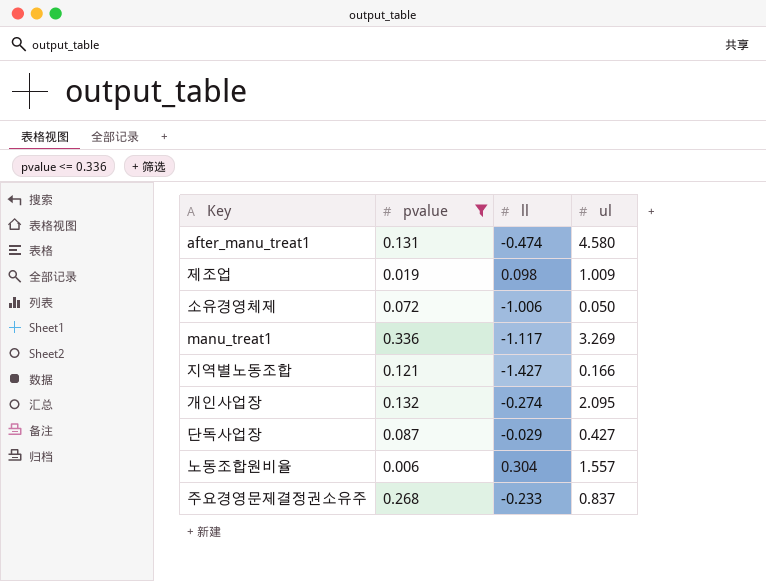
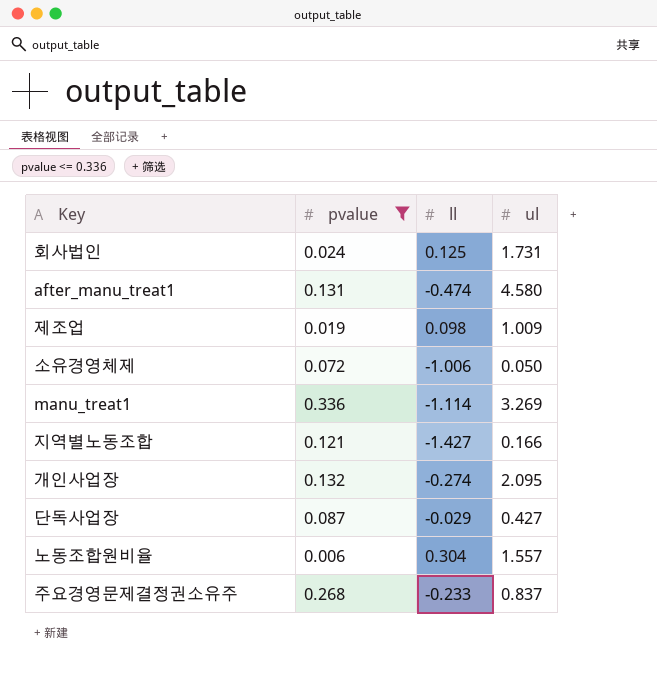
row 회사법인: none -> 0.024 | 0.125 | 1.731
manu_treat1 | ll: -1.117 -> -1.114

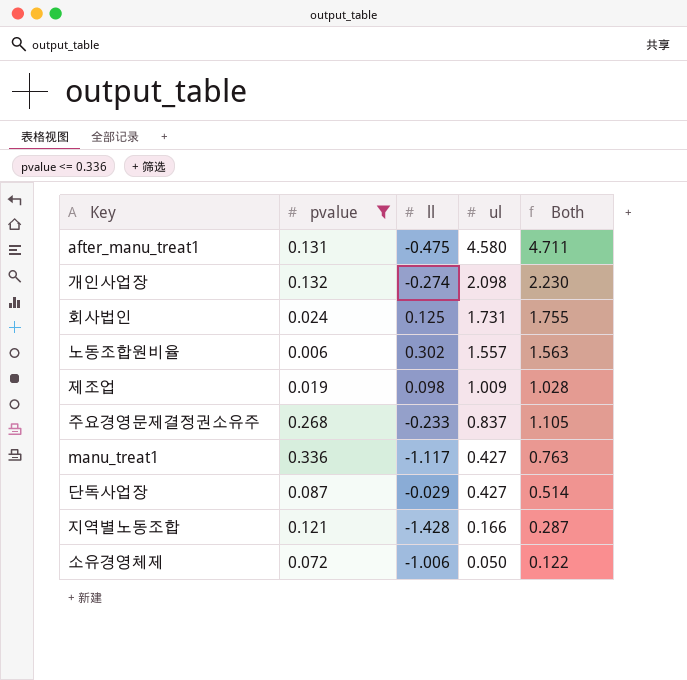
row order: none -> ul descending
column Both | formula: none -> [pvalue] + [ul]
after_manu_treat1 | ll: -0.474 -> -0.475
개인사업장 | ul: 2.095 -> 2.098
노동조합원비율 | ll: 0.304 -> 0.302
manu_treat1 | ll: -1.114 -> -1.117
manu_treat1 | ul: 3.269 -> 0.427
지역별노동조합 | ll: -1.427 -> -1.428

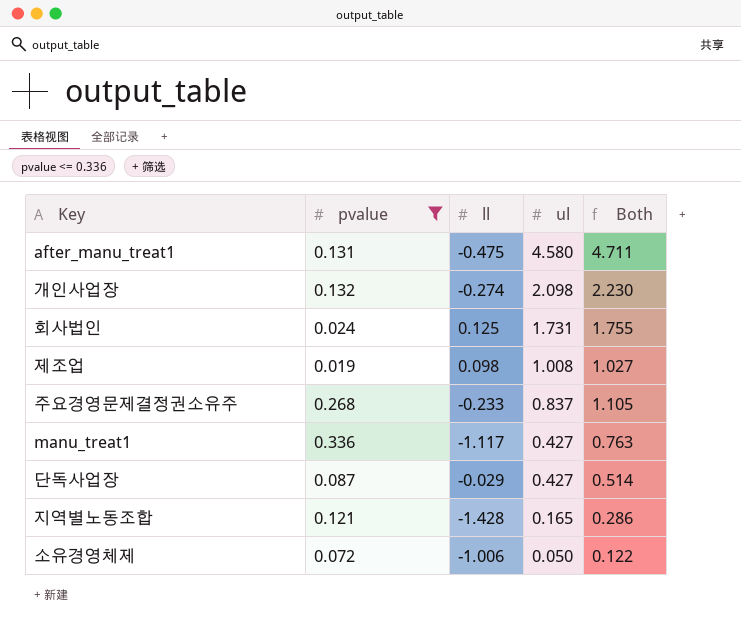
row 노동조합원비율: 0.006 | 0.302 | 1.557 | 1.563 -> none
제조업 | ul: 1.009 -> 1.008
제조업 | Both: 1.028 -> 1.027
지역별노동조합 | ul: 0.166 -> 0.165
지역별노동조합 | Both: 0.287 -> 0.286

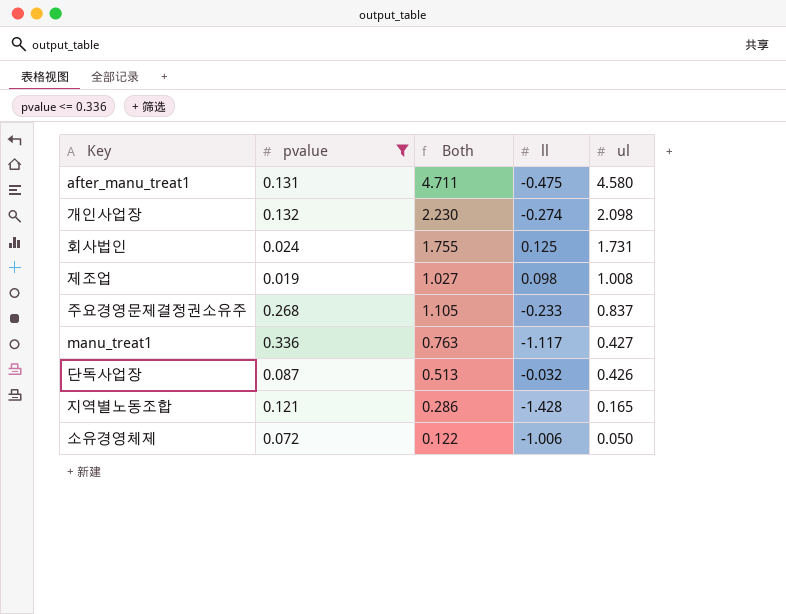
column Both | position: 5 -> 3
단독사업장 | Both: 0.514 -> 0.513
단독사업장 | ll: -0.029 -> -0.032
단독사업장 | ul: 0.427 -> 0.426

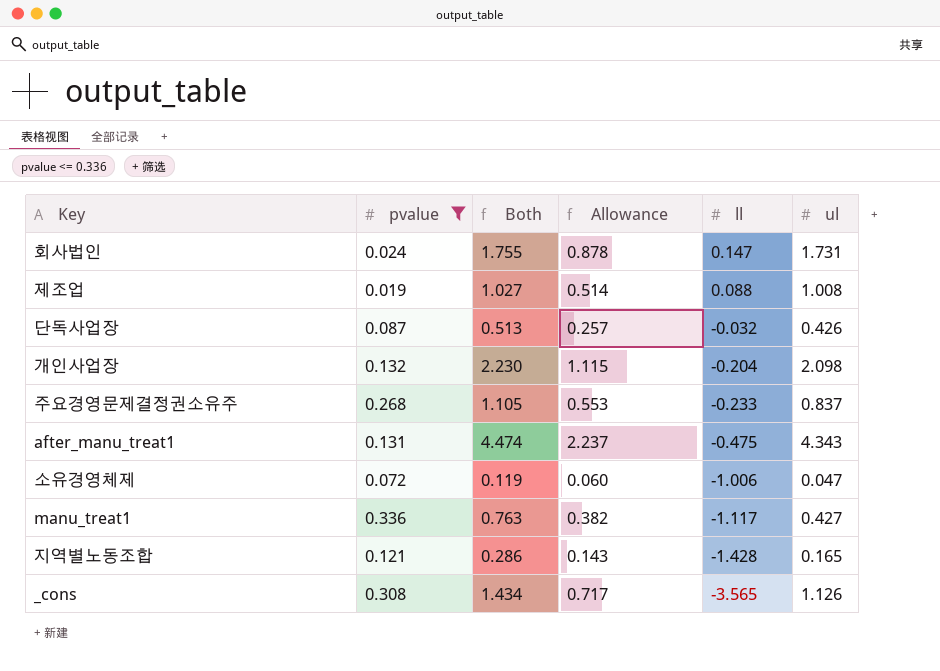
row order: ul descending -> ll descending
column Allowance | formula: none -> [Both] * 0.5
회사법인 | ll: 0.125 -> 0.147
제조업 | ll: 0.098 -> 0.088
개인사업장 | ll: -0.274 -> -0.204
after_manu_treat1 | Both: 4.711 -> 4.474
after_manu_treat1 | ul: 4.580 -> 4.343
소유경영체제 | Both: 0.122 -> 0.119
소유경영체제 | ul: 0.050 -> 0.047
row _cons: none -> 0.308 | 1.434 | 0.717 | -3.565 | 1.126

